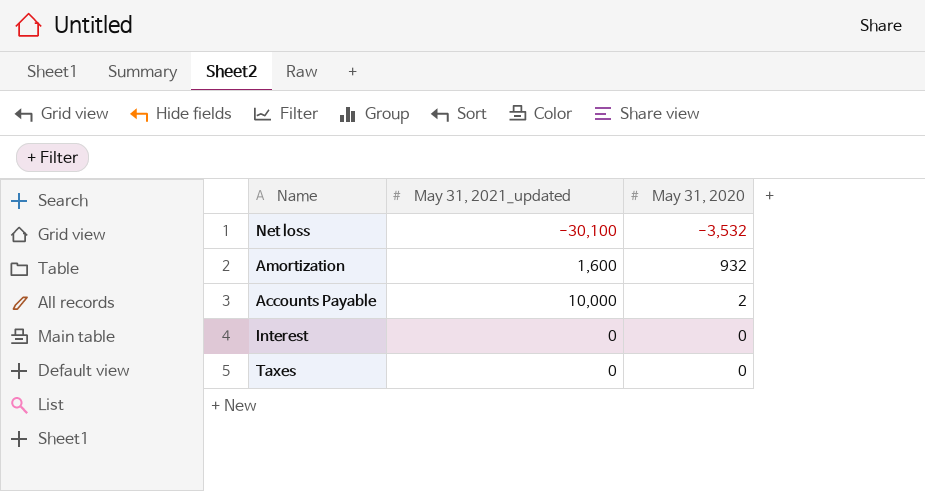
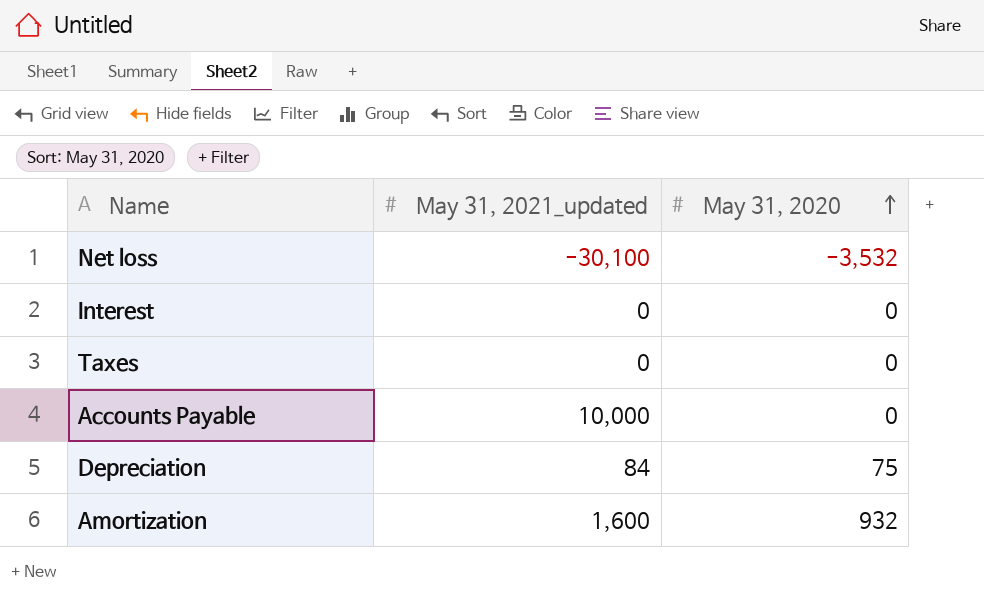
row order: none -> May 31, 2020 ascending
Accounts Payable | May 31, 2020: 2 -> 0
row Depreciation: none -> 84 | 75

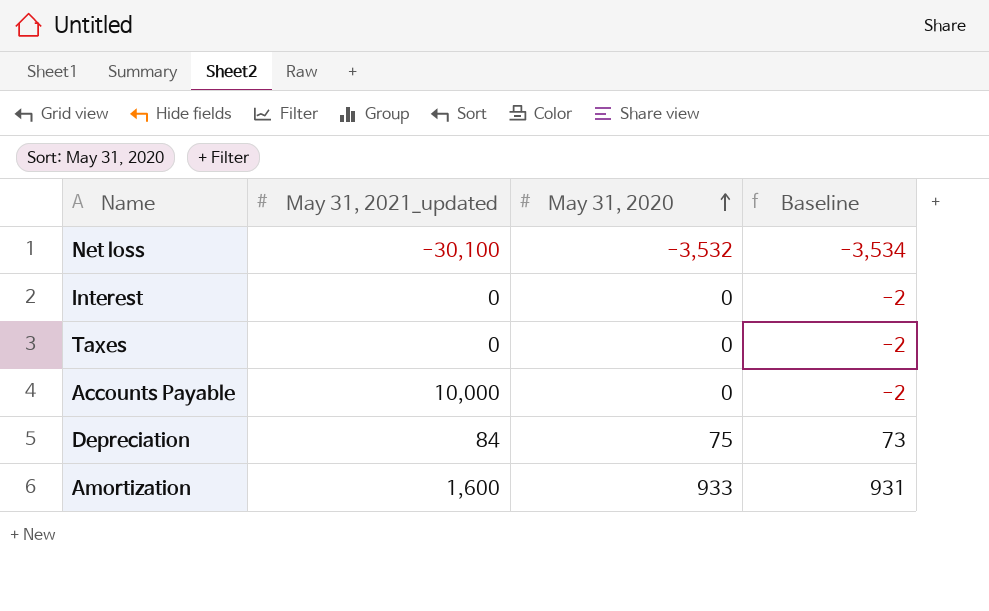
column Baseline | formula: none -> [May 31, 2020] - 2
Amortization | May 31, 2020: 932 -> 933

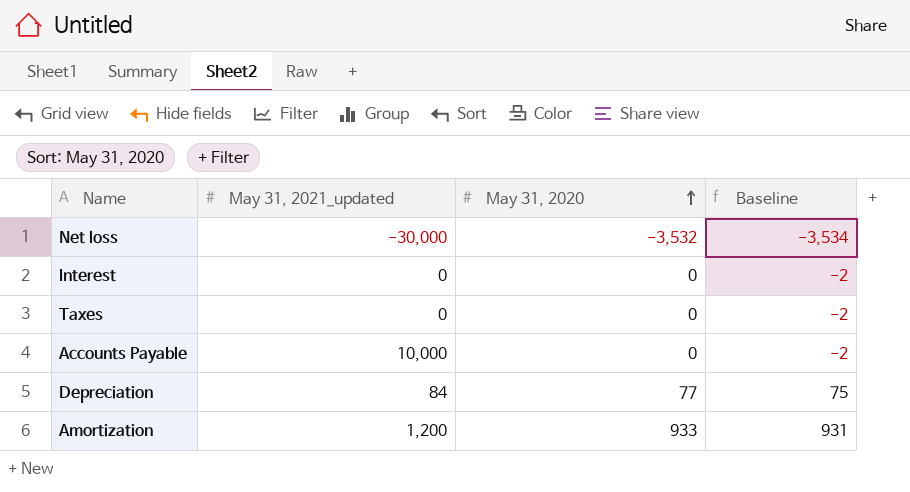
Net loss | May 31, 2021_updated: -30,100 -> -30,000
Depreciation | May 31, 2020: 75 -> 77
Depreciation | Baseline: 73 -> 75
Amortization | May 31, 2021_updated: 1,600 -> 1,200

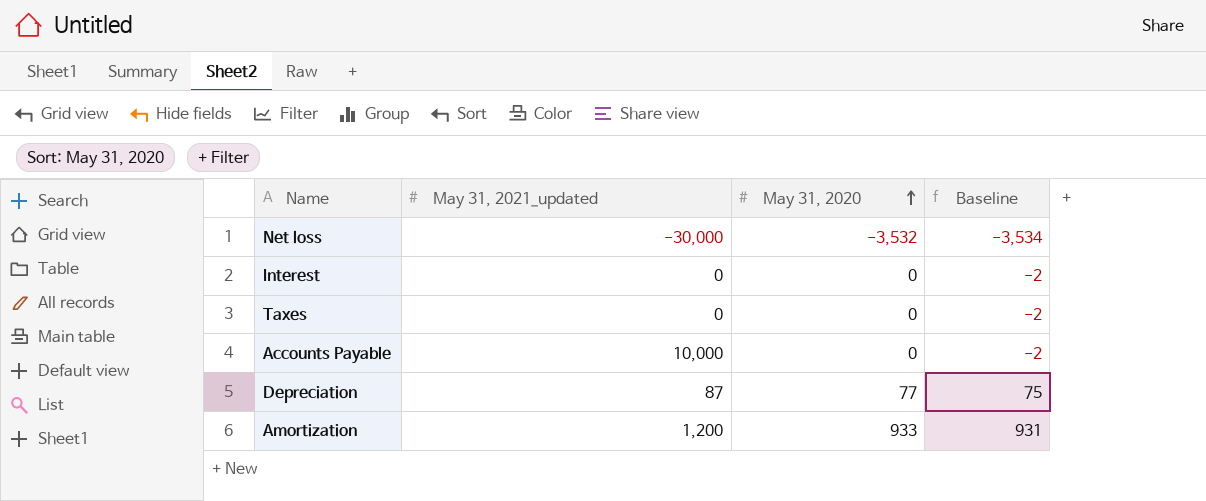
Depreciation | May 31, 2021_updated: 84 -> 87

